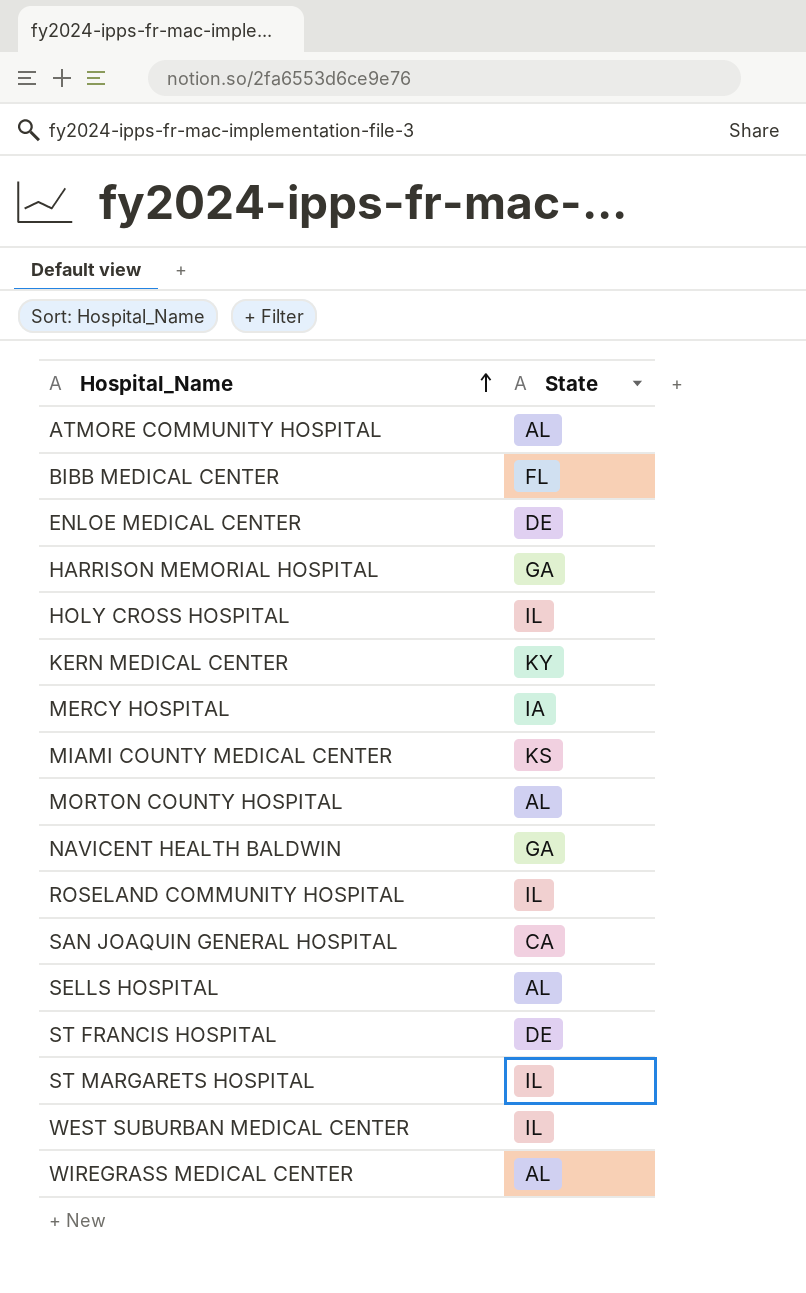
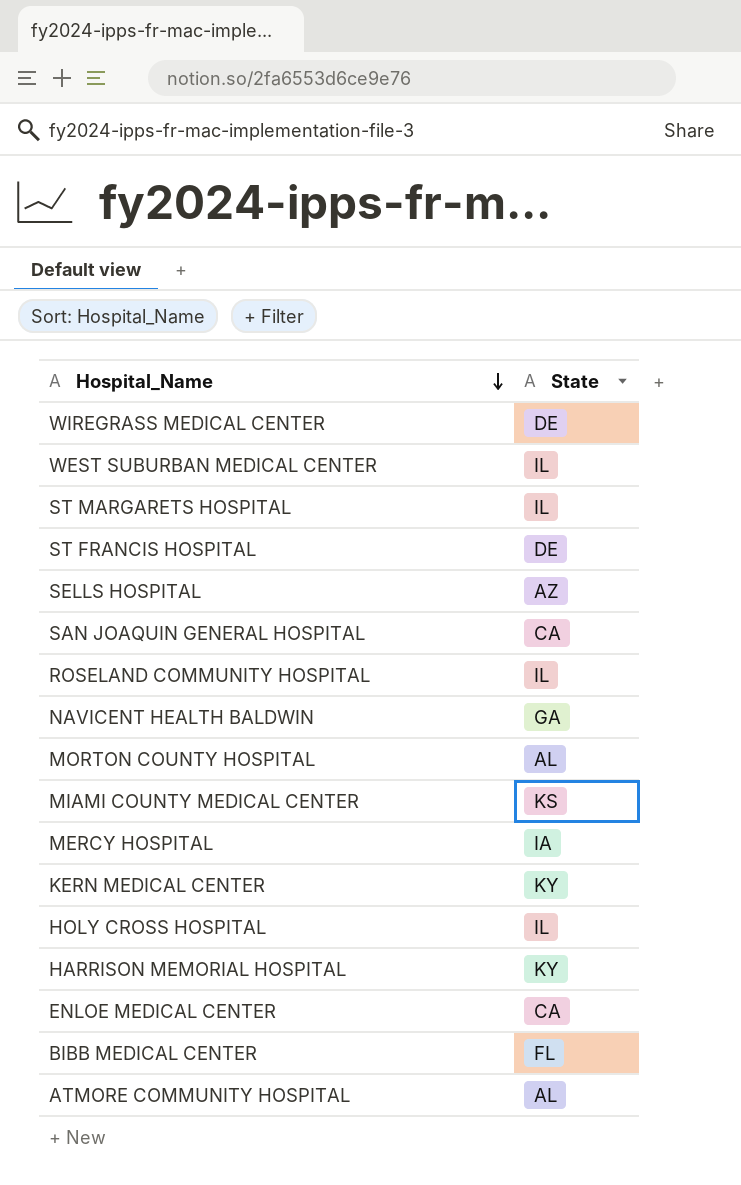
row order: Hospital_Name ascending -> Hospital_Name descending
WIREGRASS MEDICAL CENTER | State: AL -> DE
SELLS HOSPITAL | State: AL -> AZ
HARRISON MEMORIAL HOSPITAL | State: GA -> KY
ENLOE MEDICAL CENTER | State: DE -> CA

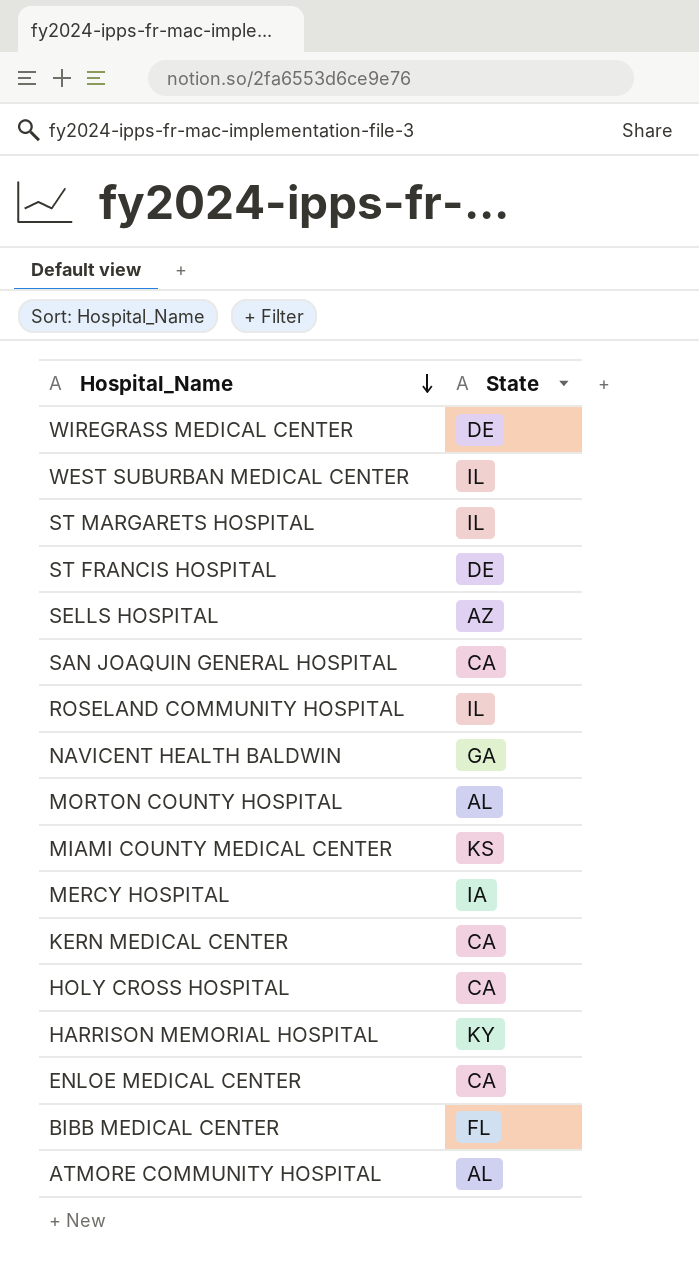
KERN MEDICAL CENTER | State: KY -> CA
HOLY CROSS HOSPITAL | State: IL -> CA

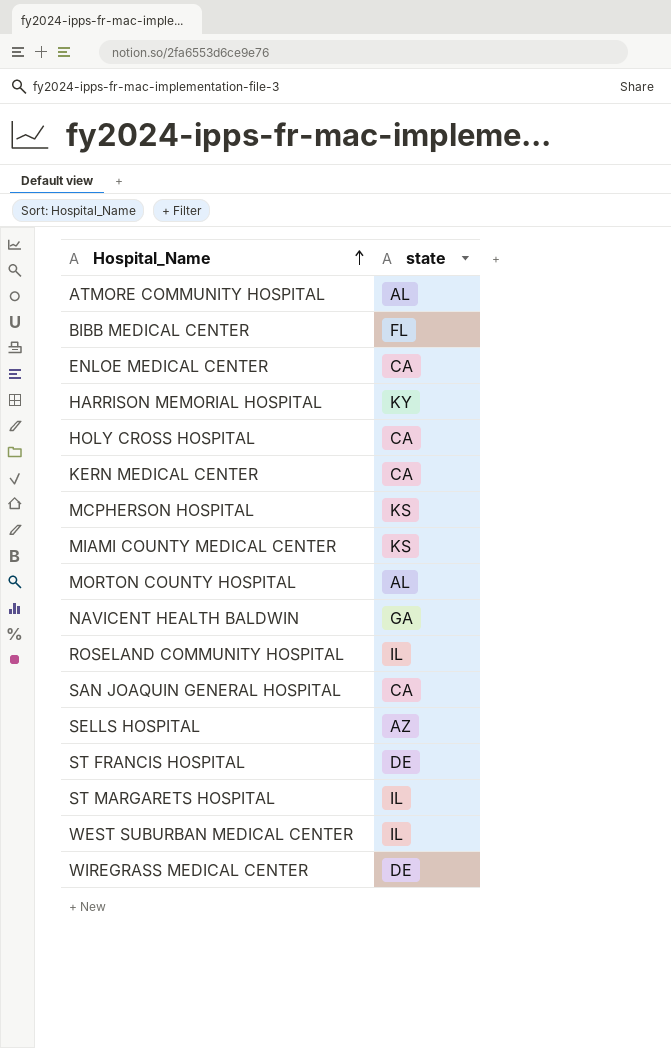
row order: Hospital_Name descending -> Hospital_Name ascending
column name: State -> state
row MERCY HOSPITAL: IA -> none
row MCPHERSON HOSPITAL: none -> KS

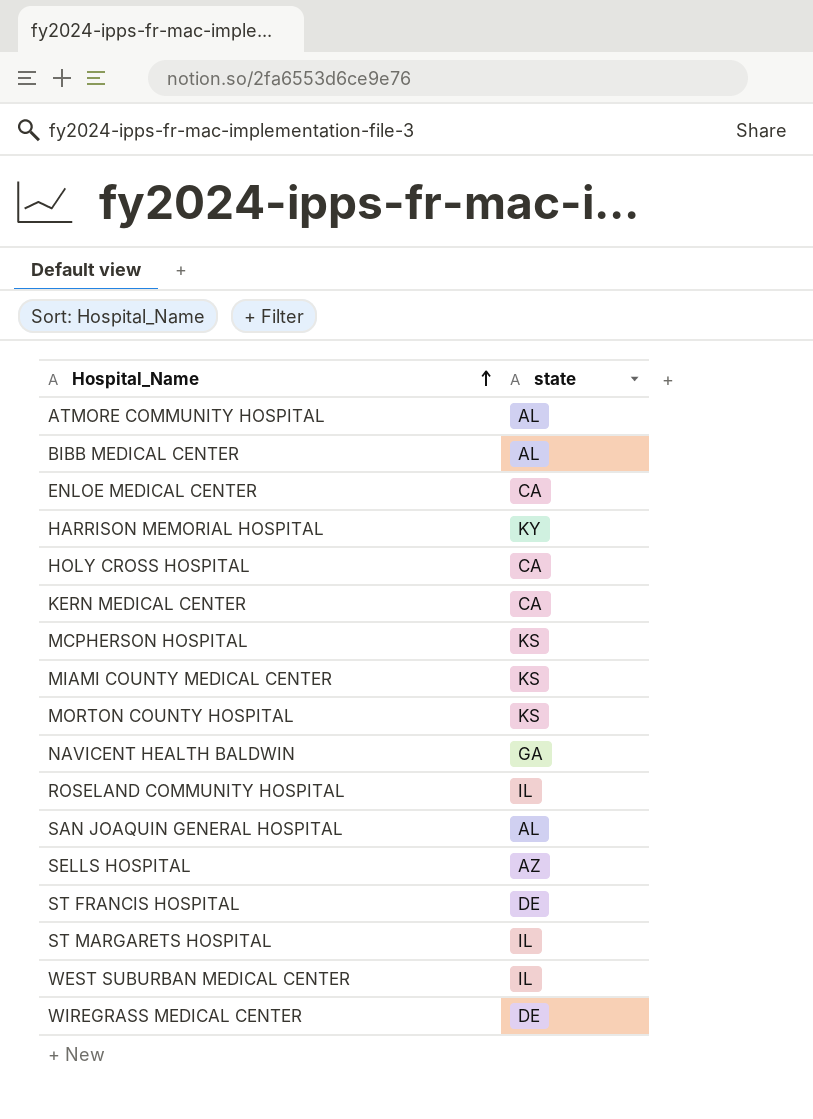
BIBB MEDICAL CENTER | state: FL -> AL
MORTON COUNTY HOSPITAL | state: AL -> KS
SAN JOAQUIN GENERAL HOSPITAL | state: CA -> AL

